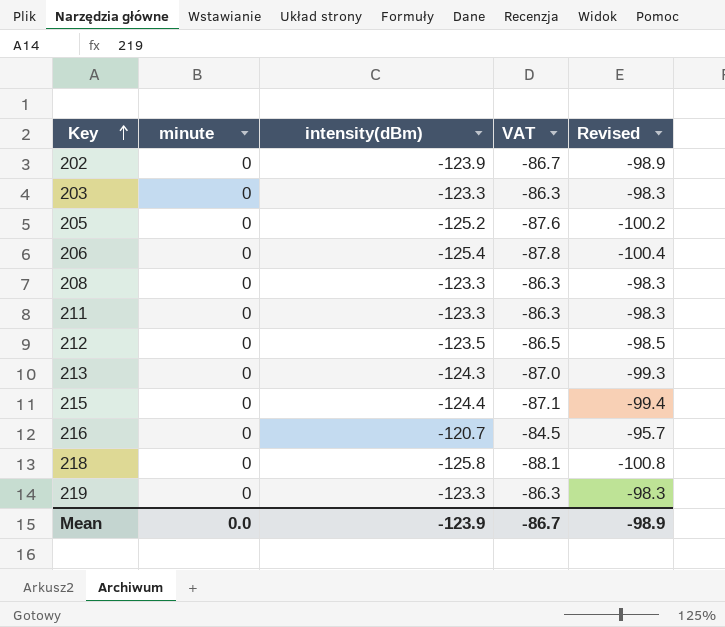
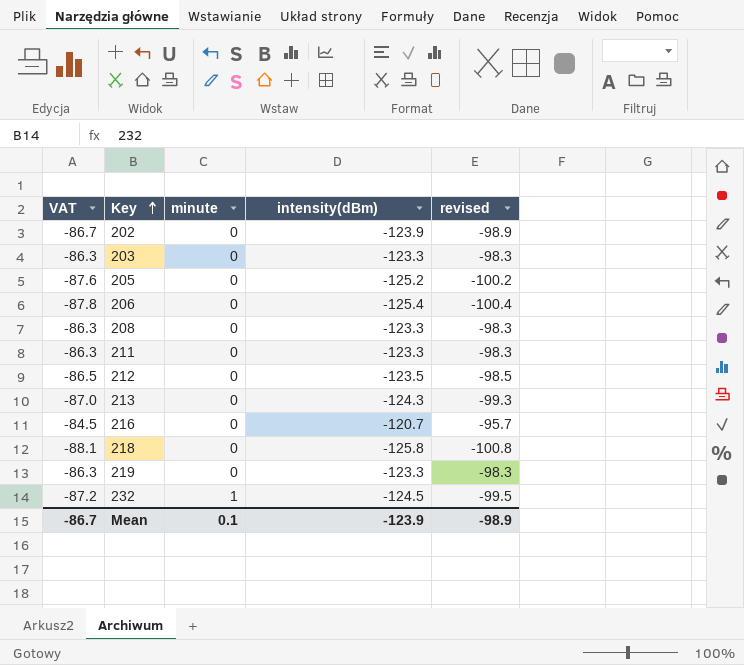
column VAT | position: 4 -> 1
column name: Revised -> revised
row 215: 0 | -124.4 | -87.1 | -99.4 -> none
row 232: none -> -87.2 | 1 | -124.5 | -99.5
Mean | minute: 0.0 -> 0.1

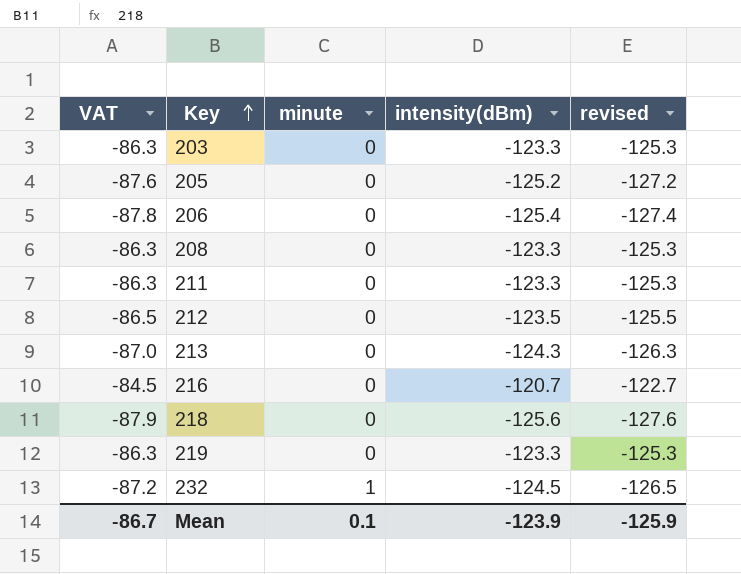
column revised | formula: [intensity(dBm)] + 25 -> [intensity(dBm)] - 2
row 202: -86.7 | 0 | -123.9 | -98.9 -> none
218 | VAT: -88.1 -> -87.9
218 | intensity(dBm): -125.8 -> -125.6
Mean | revised: -98.9 -> -125.9

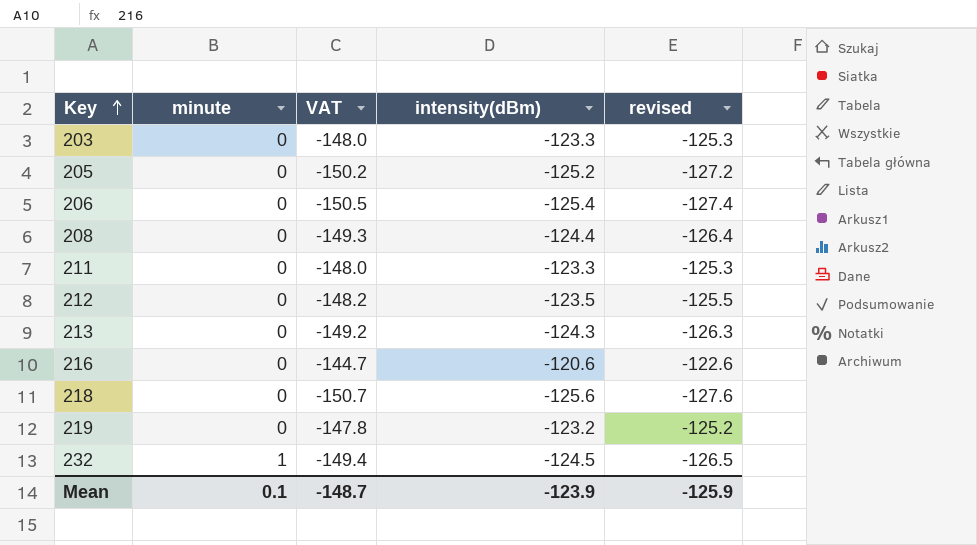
column VAT | formula: [intensity(dBm)] * 0.7 -> [intensity(dBm)] * 1.2
column VAT | position: 1 -> 3
208 | intensity(dBm): -123.3 -> -124.4
208 | revised: -125.3 -> -126.4
216 | intensity(dBm): -120.7 -> -120.6
216 | revised: -122.7 -> -122.6
219 | intensity(dBm): -123.3 -> -123.2
219 | revised: -125.3 -> -125.2
Mean | VAT: -86.7 -> -148.7

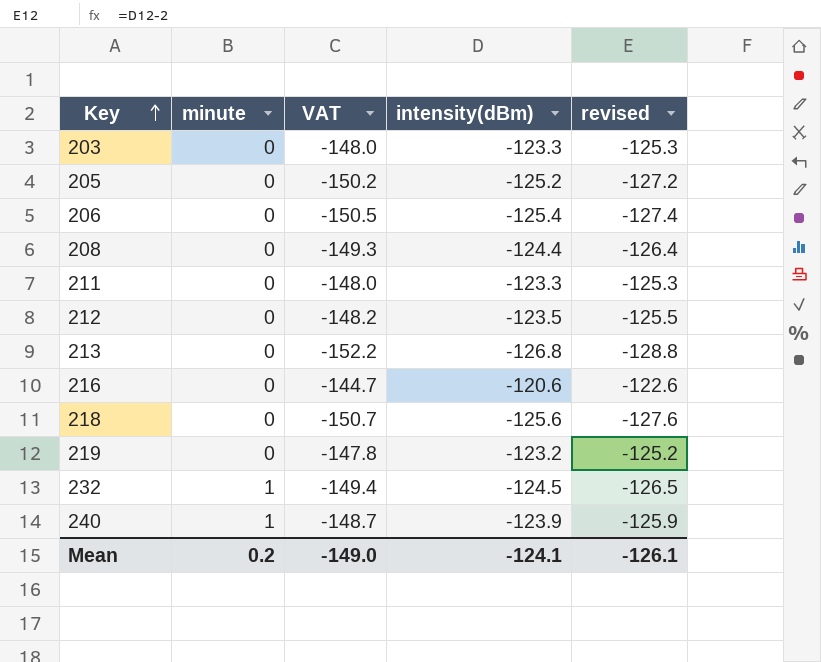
213 | VAT: -149.2 -> -152.2
213 | intensity(dBm): -124.3 -> -126.8
213 | revised: -126.3 -> -128.8
row 240: none -> 1 | -148.7 | -123.9 | -125.9
Mean | minute: 0.1 -> 0.2
Mean | VAT: -148.7 -> -149.0
Mean | intensity(dBm): -123.9 -> -124.1
Mean | revised: -125.9 -> -126.1

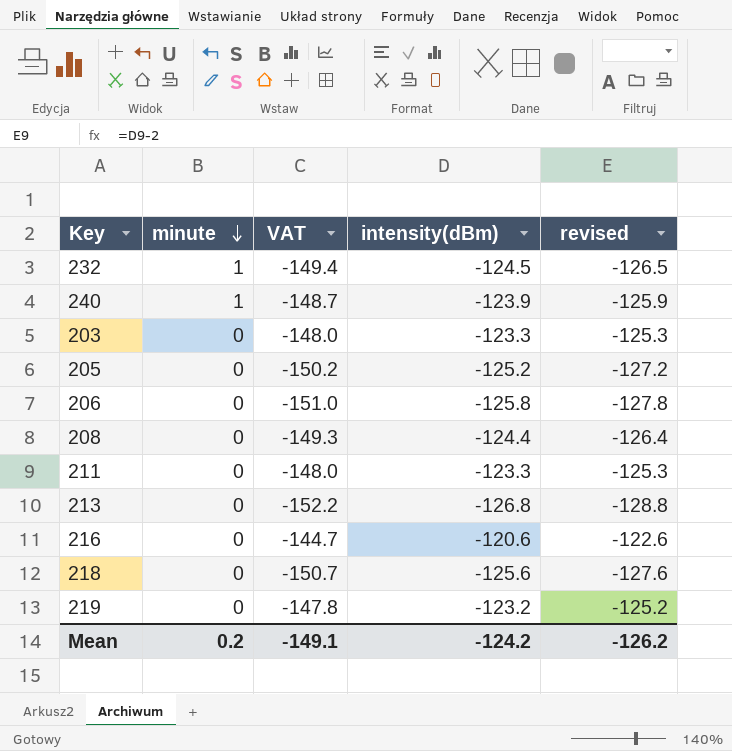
row order: Key ascending -> minute descending
row 212: 0 | -148.2 | -123.5 | -125.5 -> none
206 | VAT: -150.5 -> -151.0
206 | intensity(dBm): -125.4 -> -125.8
206 | revised: -127.4 -> -127.8
Mean | VAT: -149.0 -> -149.1
Mean | intensity(dBm): -124.1 -> -124.2
Mean | revised: -126.1 -> -126.2

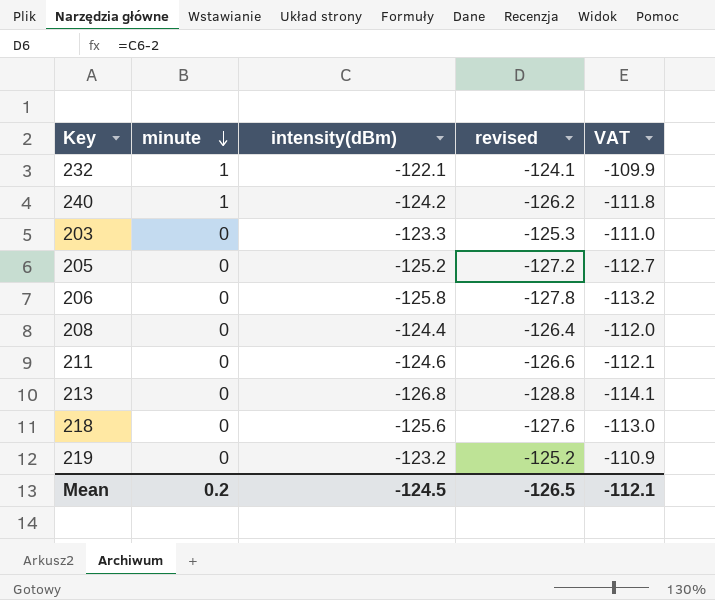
column VAT | formula: [intensity(dBm)] * 1.2 -> [intensity(dBm)] * 0.9
column VAT | position: 3 -> 5
row 216: 0 | -144.7 | -120.6 | -122.6 -> none
232 | intensity(dBm): -124.5 -> -122.1
232 | revised: -126.5 -> -124.1
240 | intensity(dBm): -123.9 -> -124.2
240 | revised: -125.9 -> -126.2
211 | intensity(dBm): -123.3 -> -124.6
211 | revised: -125.3 -> -126.6
Mean | intensity(dBm): -124.2 -> -124.5
Mean | revised: -126.2 -> -126.5
Mean | VAT: -149.1 -> -112.1

